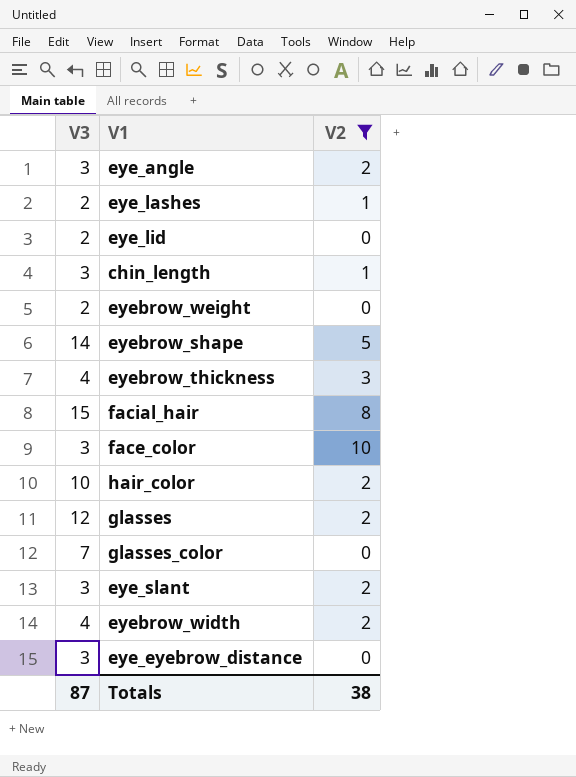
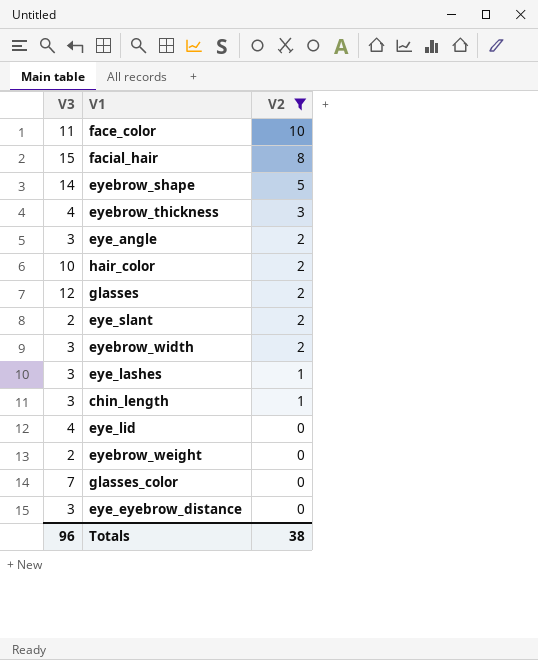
row order: none -> V2 descending
face_color | V3: 3 -> 11
eye_slant | V3: 3 -> 2
eyebrow_width | V3: 4 -> 3
eye_lashes | V3: 2 -> 3
eye_lid | V3: 2 -> 4
Totals | V3: 87 -> 96

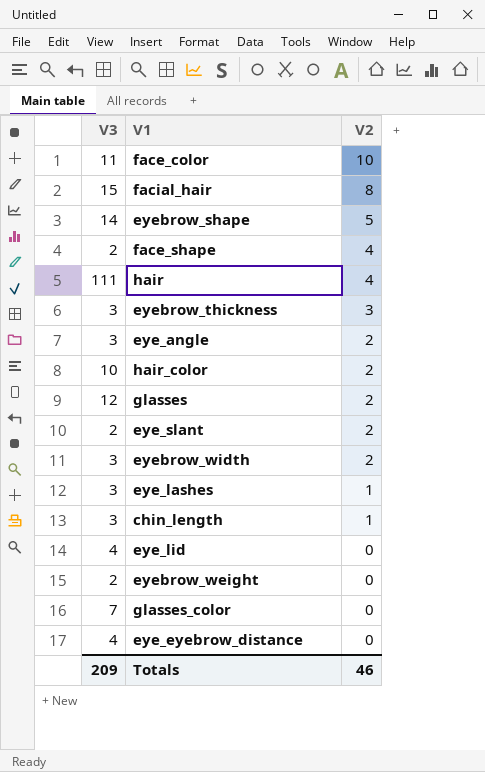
filter: V2 != 4 -> none
eyebrow_thickness | V3: 4 -> 3
eye_eyebrow_distance | V3: 3 -> 4
Totals | V3: 96 -> 209
Totals | V2: 38 -> 46

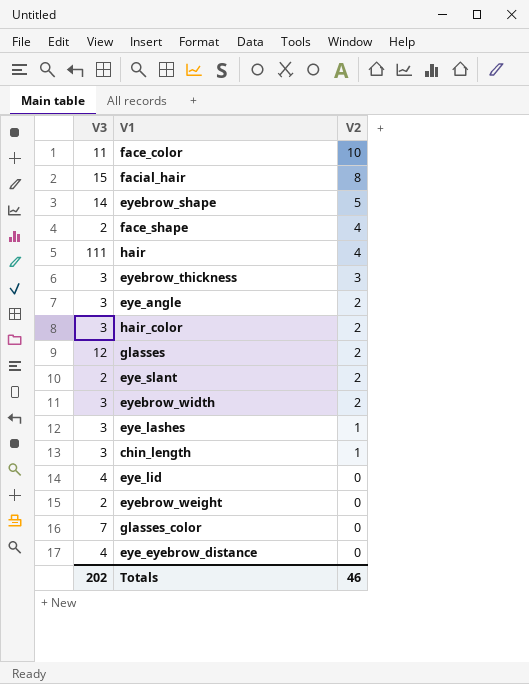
hair_color | V3: 10 -> 3
Totals | V3: 209 -> 202

